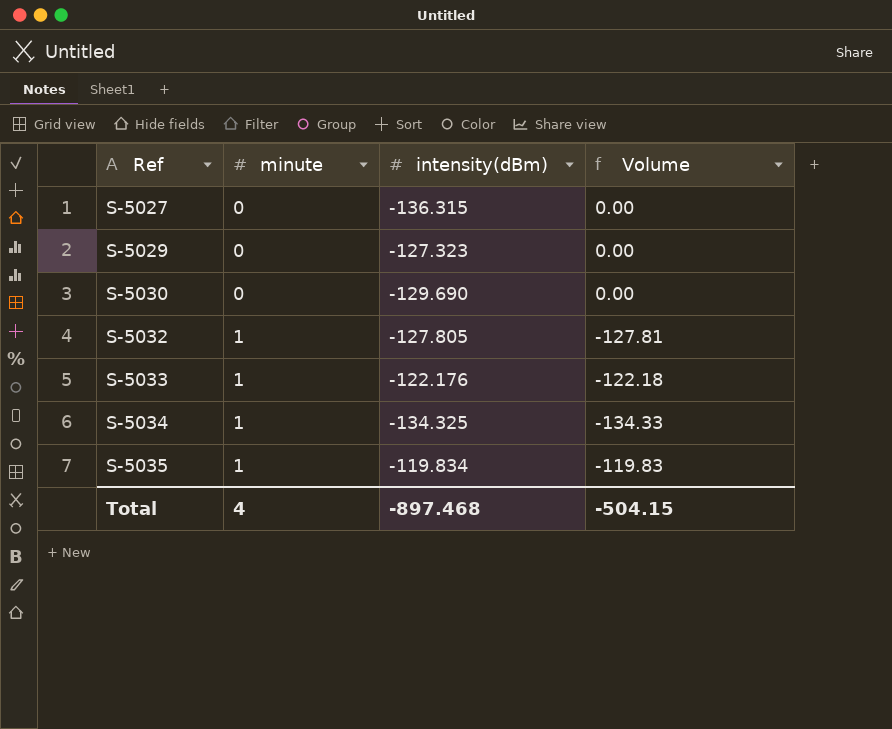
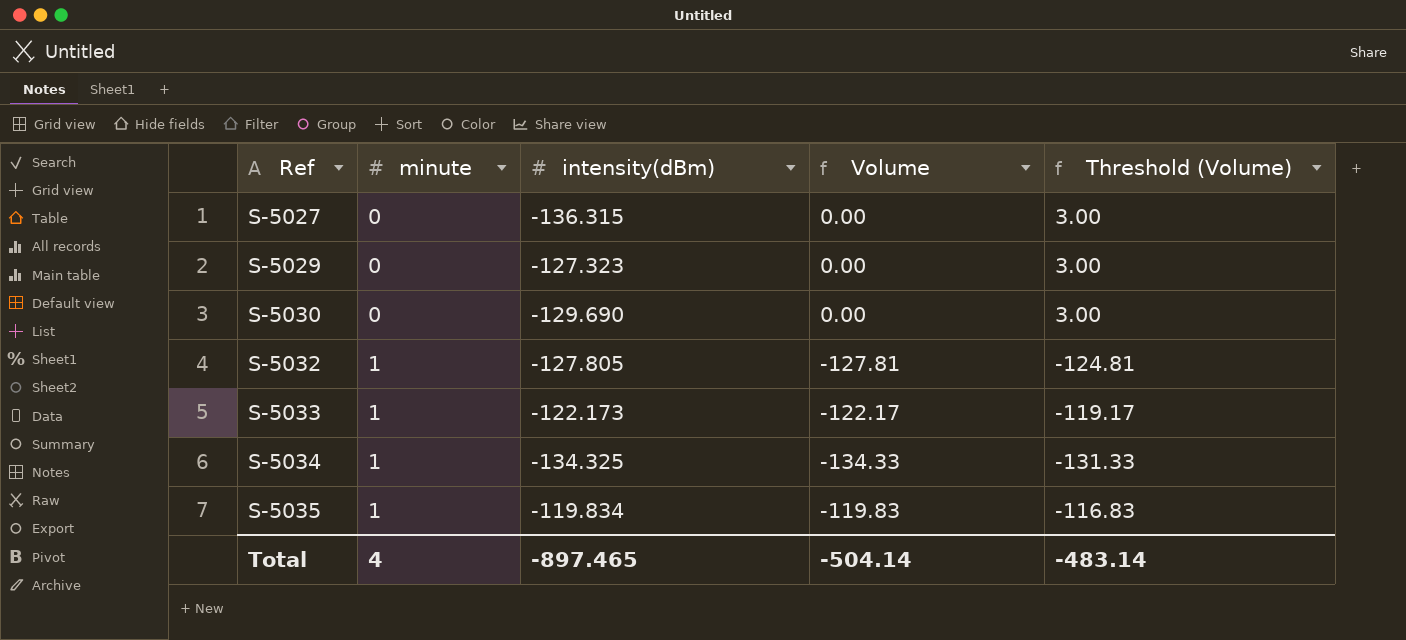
column Threshold (Volume) | formula: none -> [Volume] + 3
S-5033 | intensity(dBm): -122.176 -> -122.173
S-5033 | Volume: -122.18 -> -122.17
Total | intensity(dBm): -897.468 -> -897.465
Total | Volume: -504.15 -> -504.14

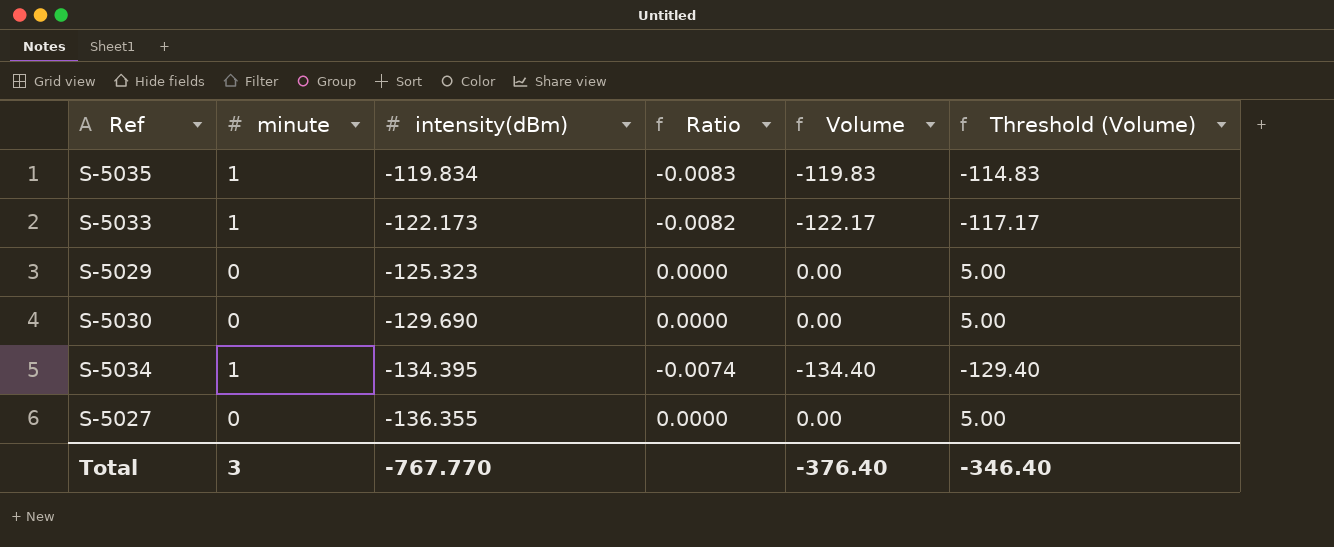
row order: Ref ascending -> intensity(dBm) descending
column Ratio | formula: none -> [minute] / [intensity(dBm)]
column Threshold (Volume) | formula: [Volume] + 3 -> [Volume] + 5
row S-5032: 1 | -127.805 | -127.81 | -124.81 -> none
S-5029 | intensity(dBm): -127.323 -> -125.323
S-5034 | intensity(dBm): -134.325 -> -134.395
S-5034 | Volume: -134.33 -> -134.40
S-5027 | intensity(dBm): -136.315 -> -136.355
Total | minute: 4 -> 3
Total | intensity(dBm): -897.465 -> -767.770
Total | Volume: -504.14 -> -376.40
Total | Threshold (Volume): -483.14 -> -346.40

